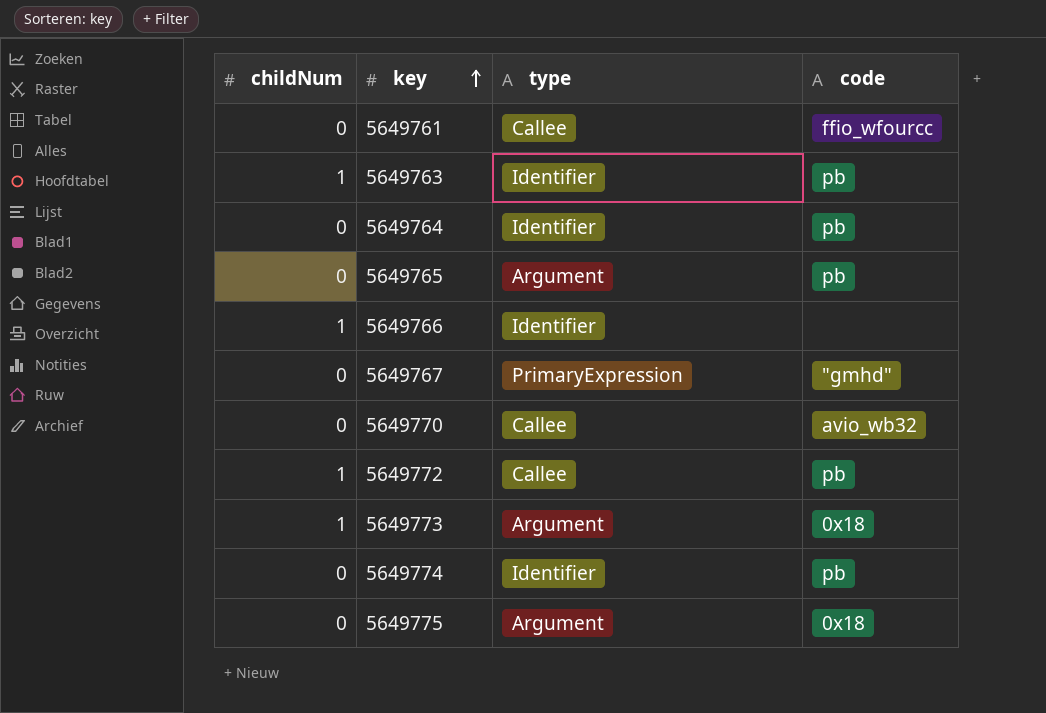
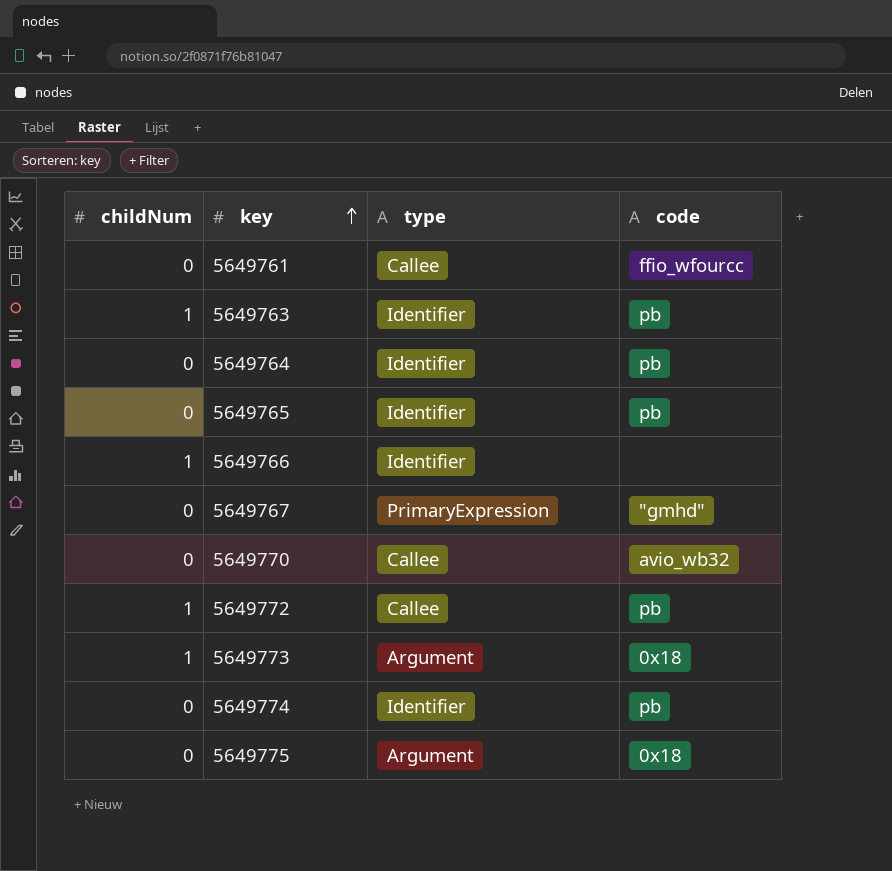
5649765 | type: Argument -> Identifier

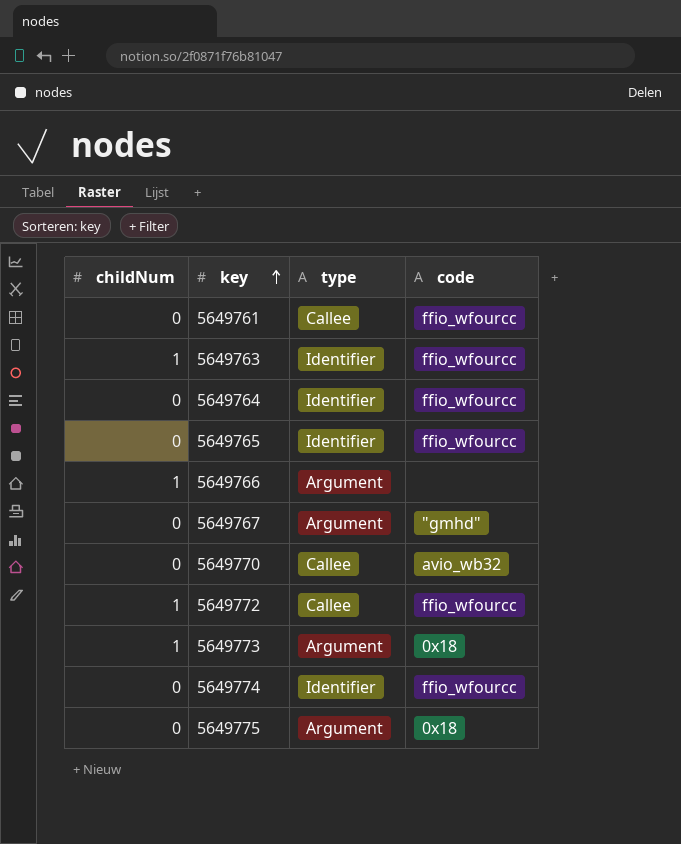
5649763 | code: pb -> ffio_wfourcc
5649764 | code: pb -> ffio_wfourcc
5649765 | code: pb -> ffio_wfourcc
5649766 | type: Identifier -> Argument
5649767 | type: PrimaryExpression -> Argument
5649772 | code: pb -> ffio_wfourcc
5649774 | code: pb -> ffio_wfourcc

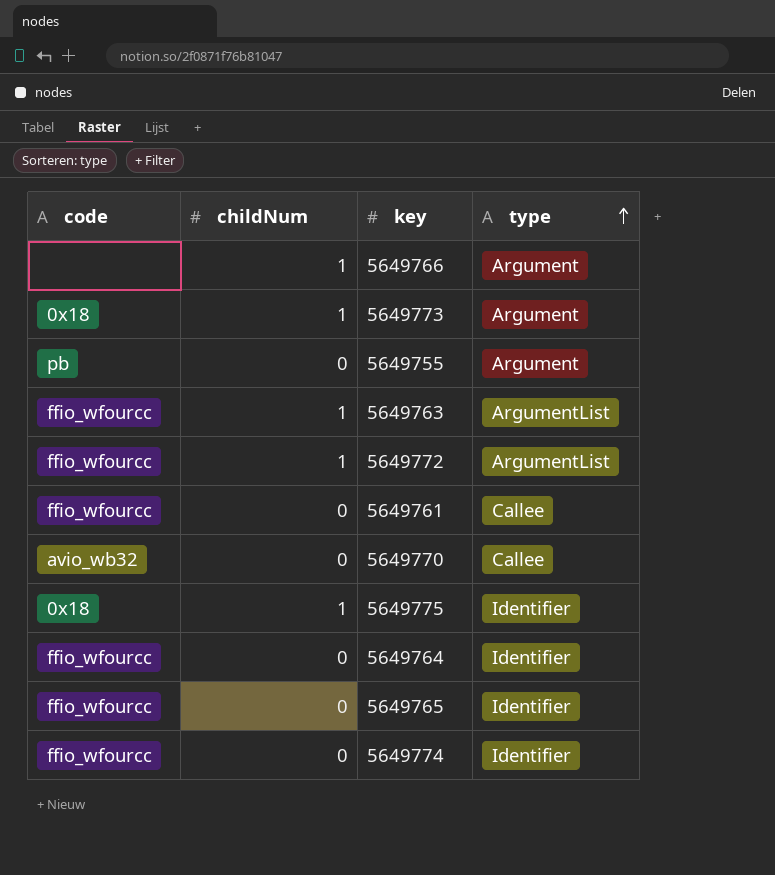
row order: key ascending -> type ascending
column code | position: 4 -> 1
row 5649767: 0 | Argument | "gmhd" -> none
row 5649755: none -> pb | 0 | Argument
5649763 | type: Identifier -> ArgumentList
5649772 | type: Callee -> ArgumentList
5649775 | childNum: 0 -> 1
5649775 | type: Argument -> Identifier

